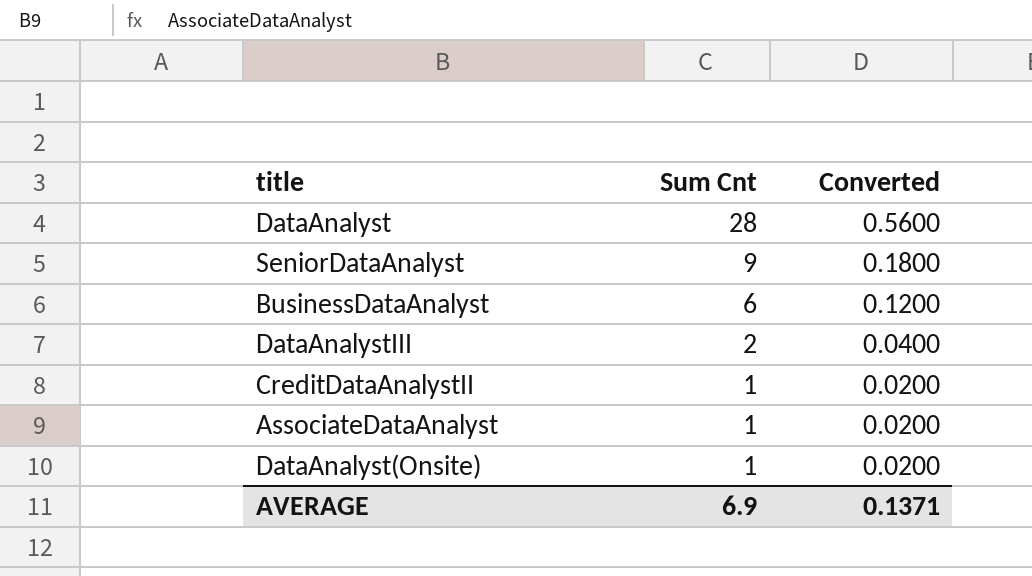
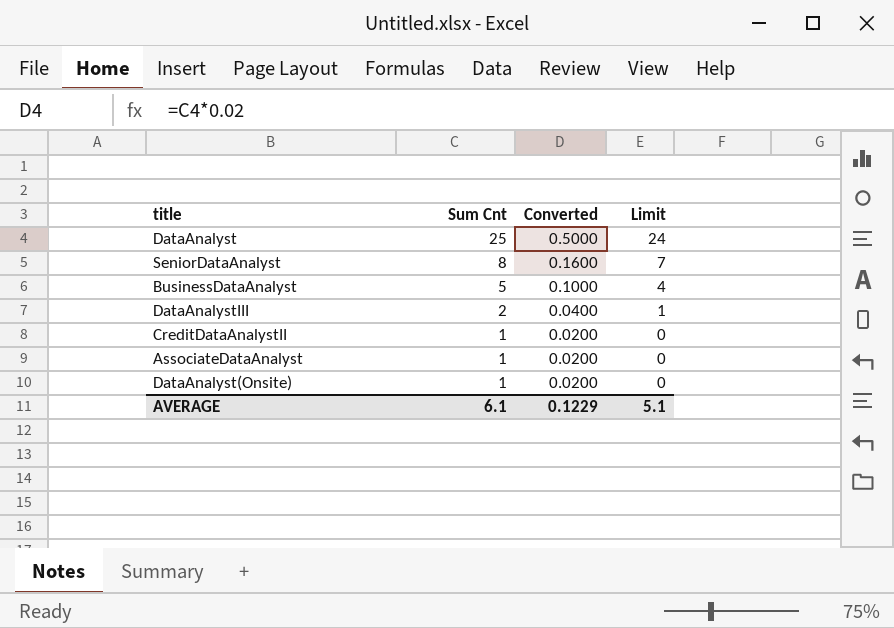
column Limit | formula: none -> [Sum Cnt] - 1
DataAnalyst | Sum Cnt: 28 -> 25
DataAnalyst | Converted: 0.5600 -> 0.5000
SeniorDataAnalyst | Sum Cnt: 9 -> 8
SeniorDataAnalyst | Converted: 0.1800 -> 0.1600
BusinessDataAnalyst | Sum Cnt: 6 -> 5
BusinessDataAnalyst | Converted: 0.1200 -> 0.1000
AVERAGE | Sum Cnt: 6.9 -> 6.1
AVERAGE | Converted: 0.1371 -> 0.1229

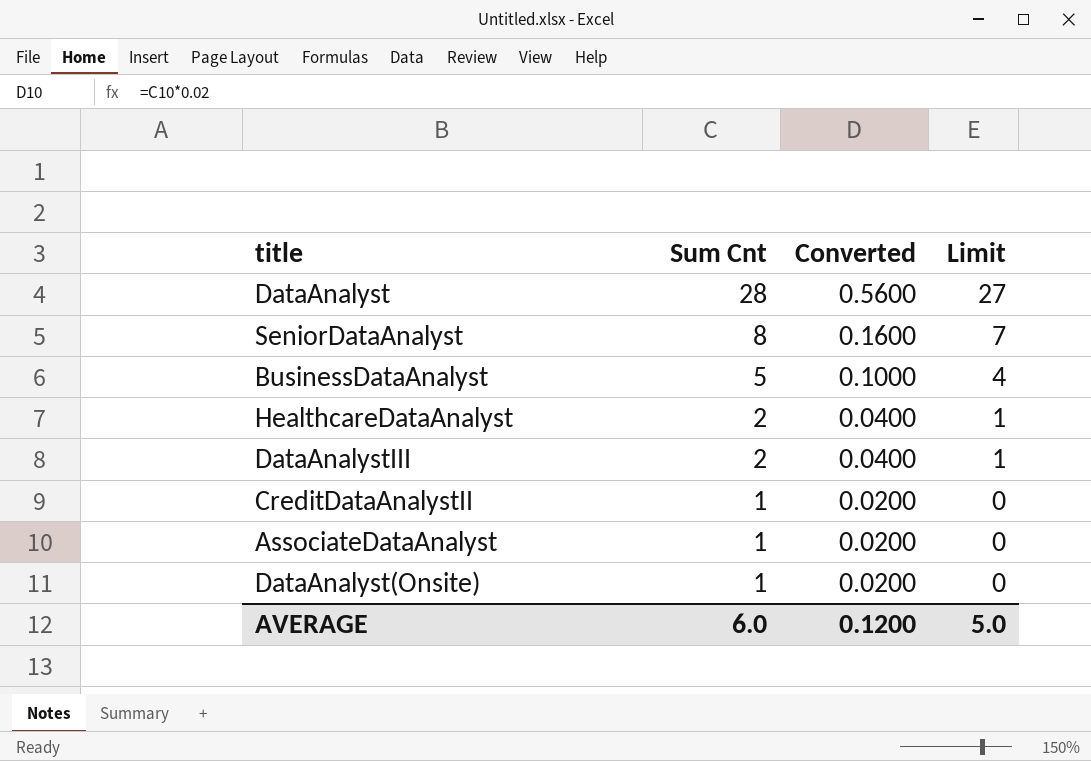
DataAnalyst | Sum Cnt: 25 -> 28
DataAnalyst | Converted: 0.5000 -> 0.5600
DataAnalyst | Limit: 24 -> 27
row HealthcareDataAnalyst: none -> 2 | 0.0400 | 1
AVERAGE | Sum Cnt: 6.1 -> 6.0
AVERAGE | Converted: 0.1229 -> 0.1200
AVERAGE | Limit: 5.1 -> 5.0

